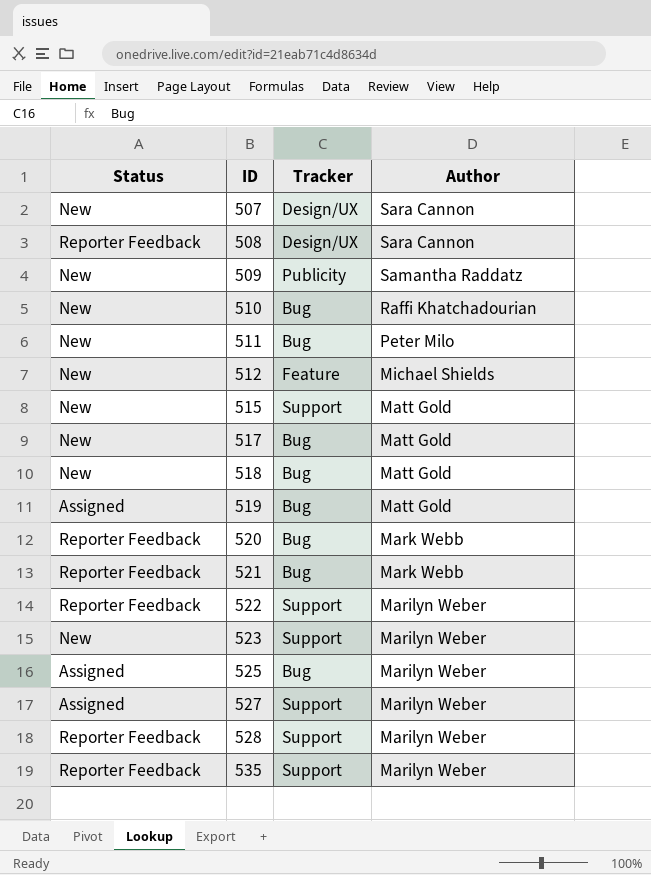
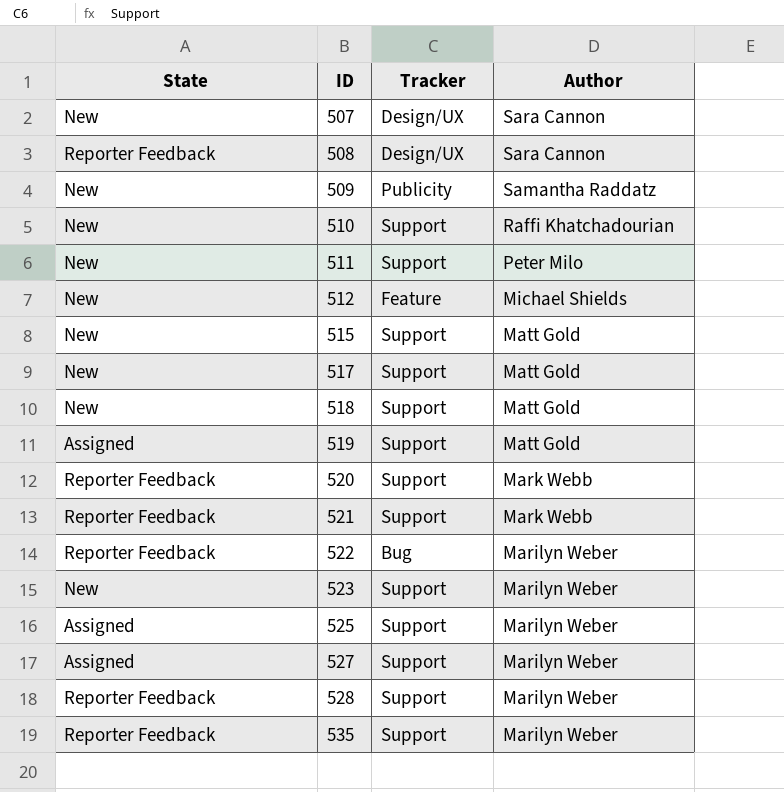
column name: Status -> State
510 | Tracker: Bug -> Support
511 | Tracker: Bug -> Support
517 | Tracker: Bug -> Support
518 | Tracker: Bug -> Support
519 | Tracker: Bug -> Support
520 | Tracker: Bug -> Support
521 | Tracker: Bug -> Support
522 | Tracker: Support -> Bug
525 | Tracker: Bug -> Support

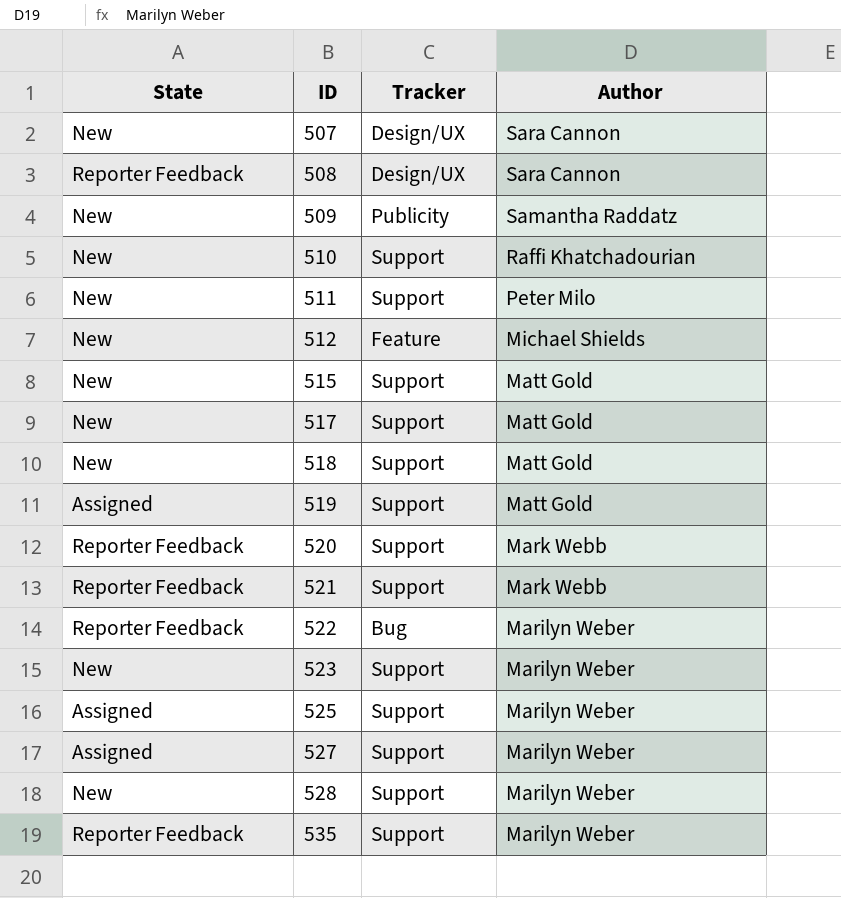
528 | State: Reporter Feedback -> New

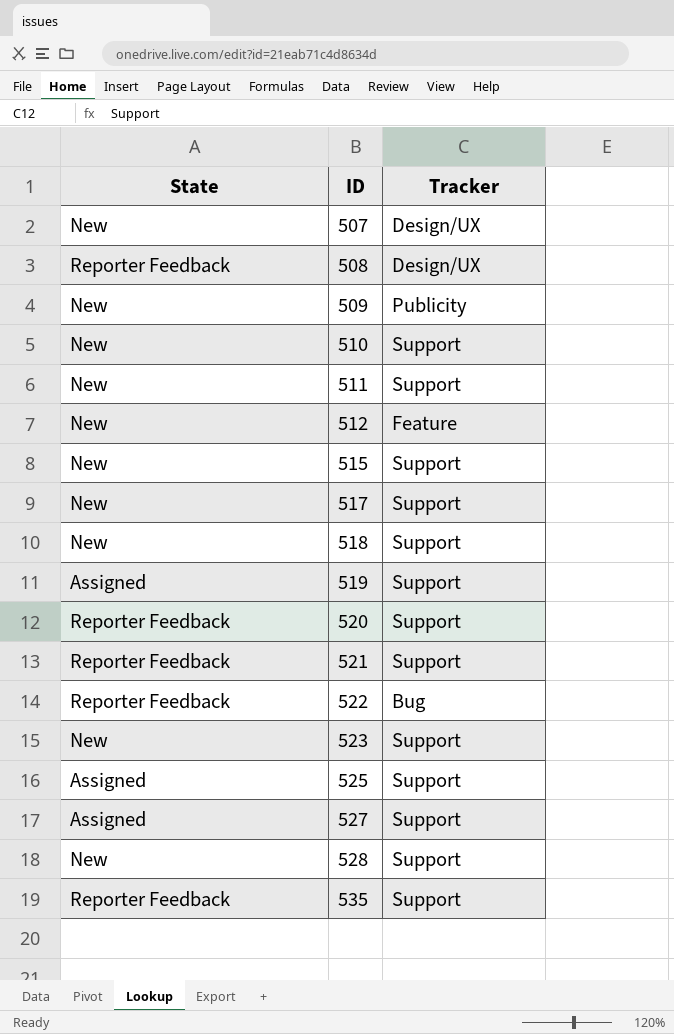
column Author | position: 4 -> none

